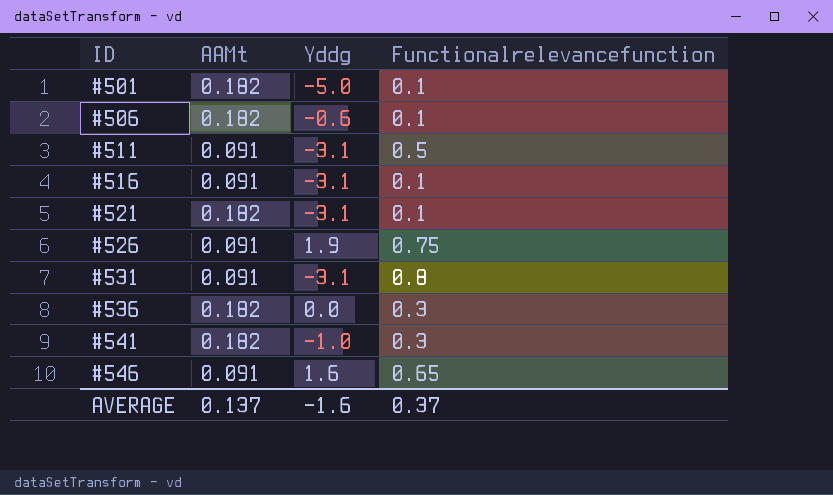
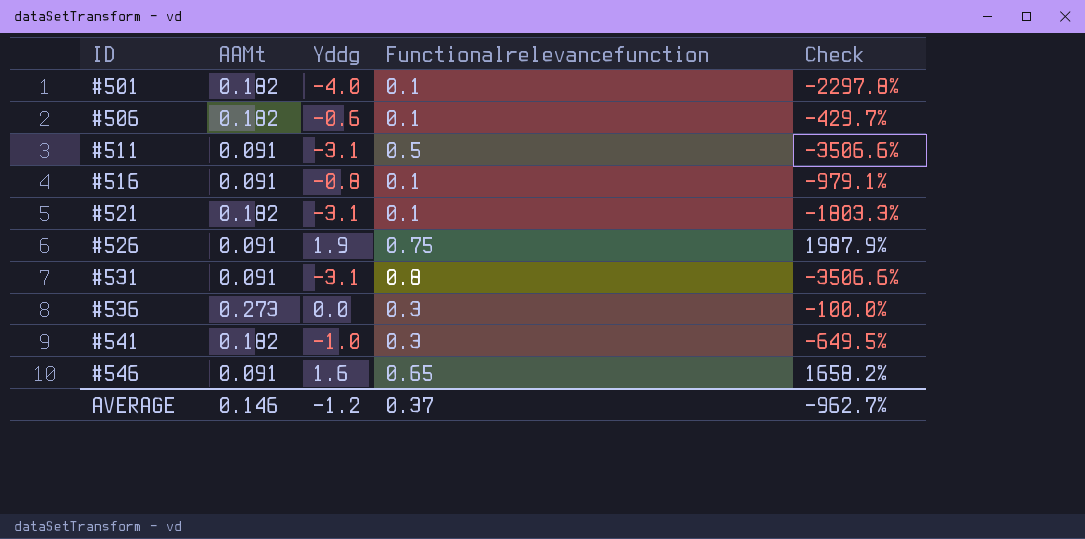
column Check | formula: none -> ([Yddg] - [AAMt]) / [AAMt]
#501 | Yddg: -5.0 -> -4.0
#516 | Yddg: -3.1 -> -0.8
#536 | AAMt: 0.182 -> 0.273
AVERAGE | AAMt: 0.137 -> 0.146
AVERAGE | Yddg: -1.6 -> -1.2

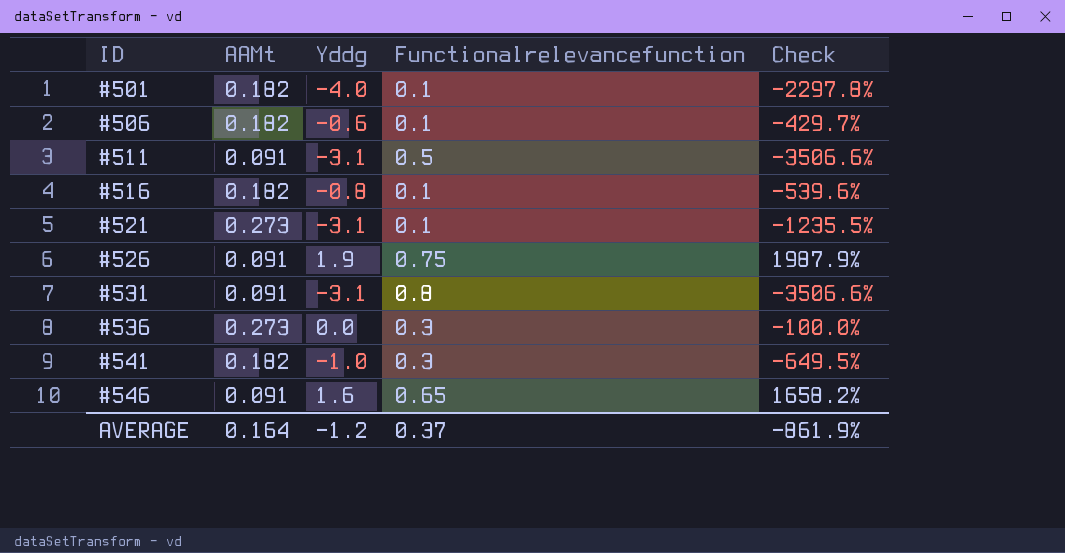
#516 | AAMt: 0.091 -> 0.182
#516 | Check: -979.1% -> -539.6%
#521 | AAMt: 0.182 -> 0.273
#521 | Check: -1803.3% -> -1235.5%
AVERAGE | AAMt: 0.146 -> 0.164
AVERAGE | Check: -962.7% -> -861.9%

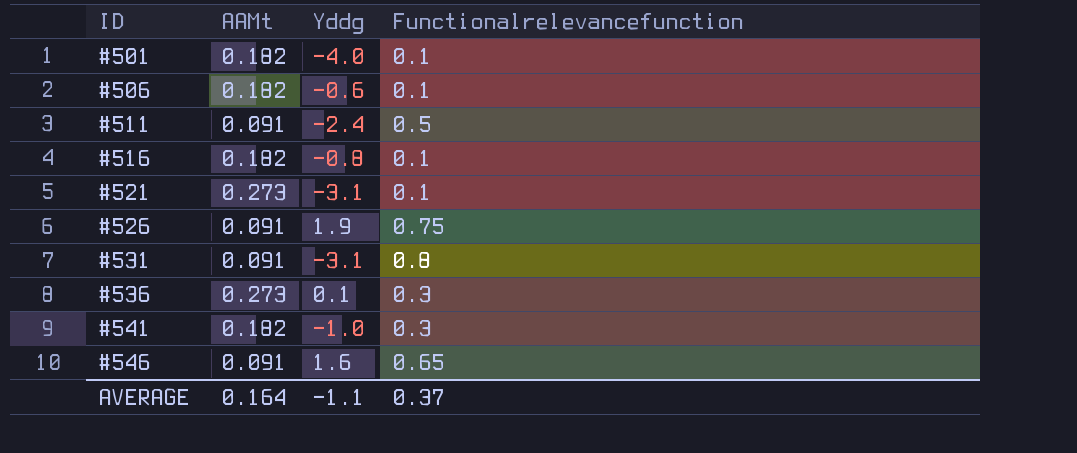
column Check | formula: ([Yddg] - [AAMt]) / [AAMt] -> none
#511 | Yddg: -3.1 -> -2.4
#536 | Yddg: 0.0 -> 0.1
AVERAGE | Yddg: -1.2 -> -1.1

